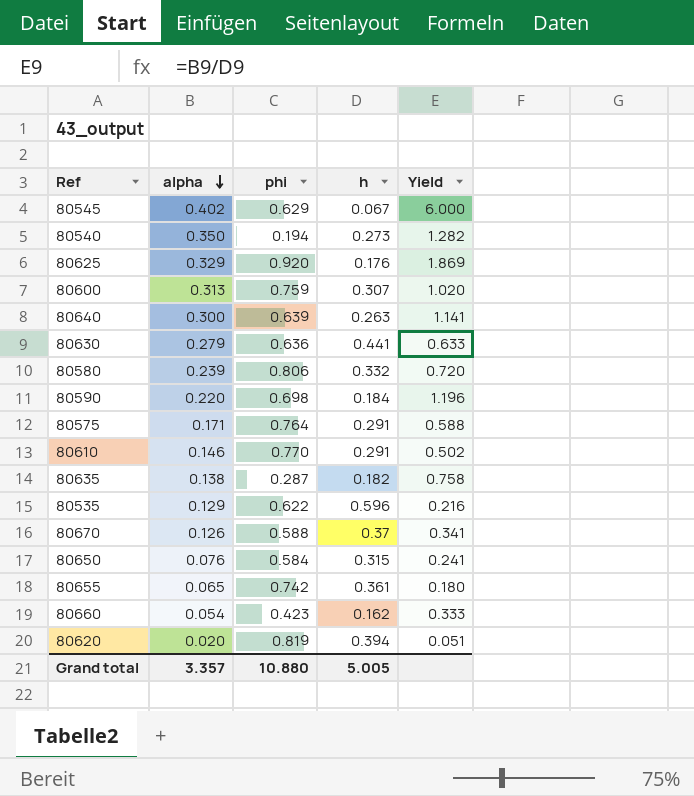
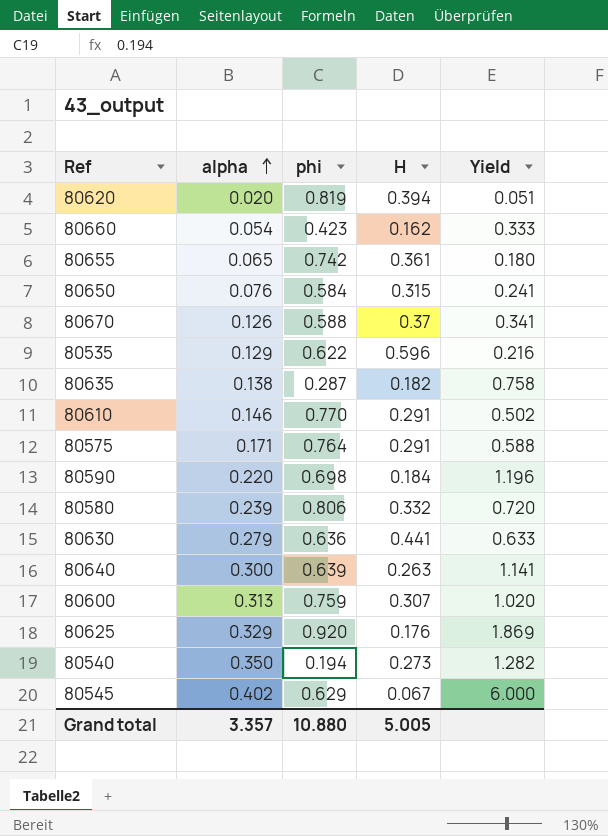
row order: alpha descending -> alpha ascending
column name: h -> H

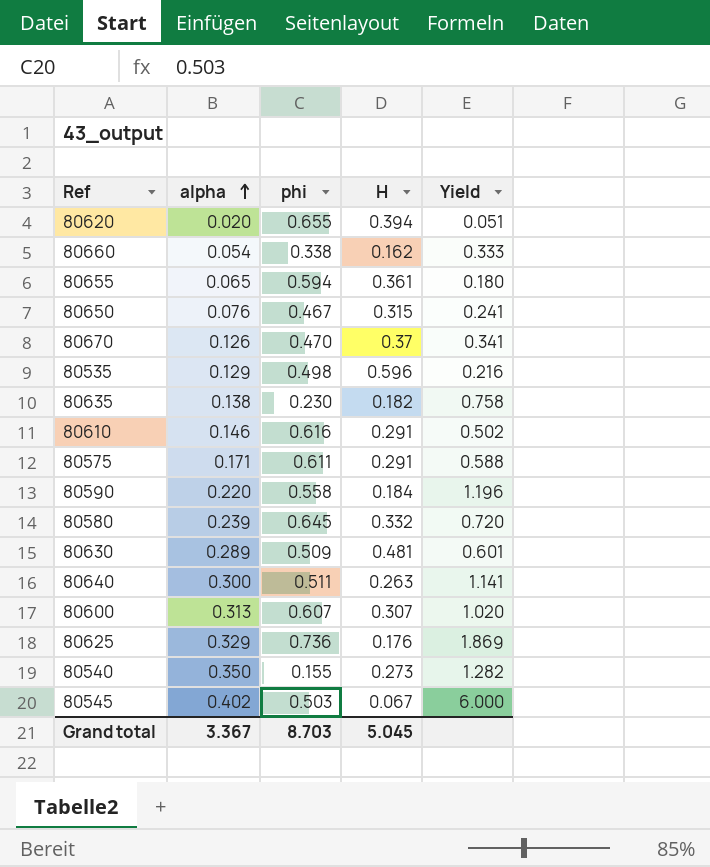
80620 | phi: 0.819 -> 0.655
80660 | phi: 0.423 -> 0.338
80655 | phi: 0.742 -> 0.594
80650 | phi: 0.584 -> 0.467
80670 | phi: 0.588 -> 0.470
80535 | phi: 0.622 -> 0.498
80635 | phi: 0.287 -> 0.230
80610 | phi: 0.770 -> 0.616
80575 | phi: 0.764 -> 0.611
80590 | phi: 0.698 -> 0.558
80580 | phi: 0.806 -> 0.645
80630 | alpha: 0.279 -> 0.289
80630 | phi: 0.636 -> 0.509
80630 | H: 0.441 -> 0.481
80630 | Yield: 0.633 -> 0.601
80640 | phi: 0.639 -> 0.511
80600 | phi: 0.759 -> 0.607
80625 | phi: 0.920 -> 0.736
80540 | phi: 0.194 -> 0.155
80545 | phi: 0.629 -> 0.503
Grand total | alpha: 3.357 -> 3.367
Grand total | phi: 10.880 -> 8.703
Grand total | H: 5.005 -> 5.045

